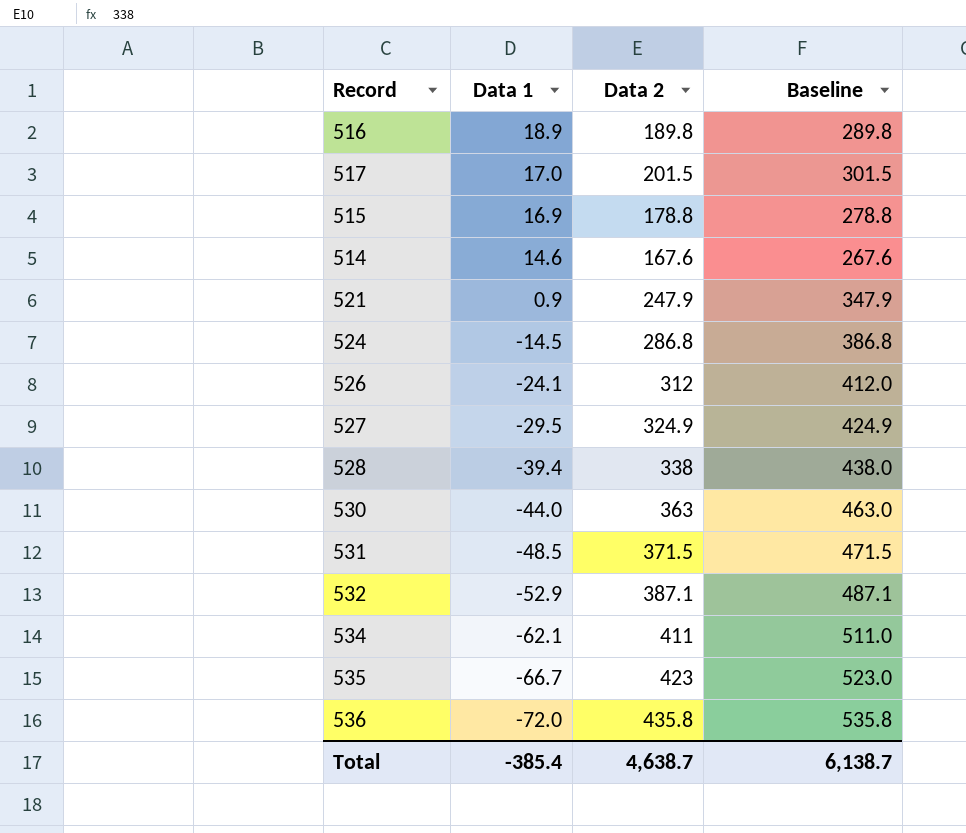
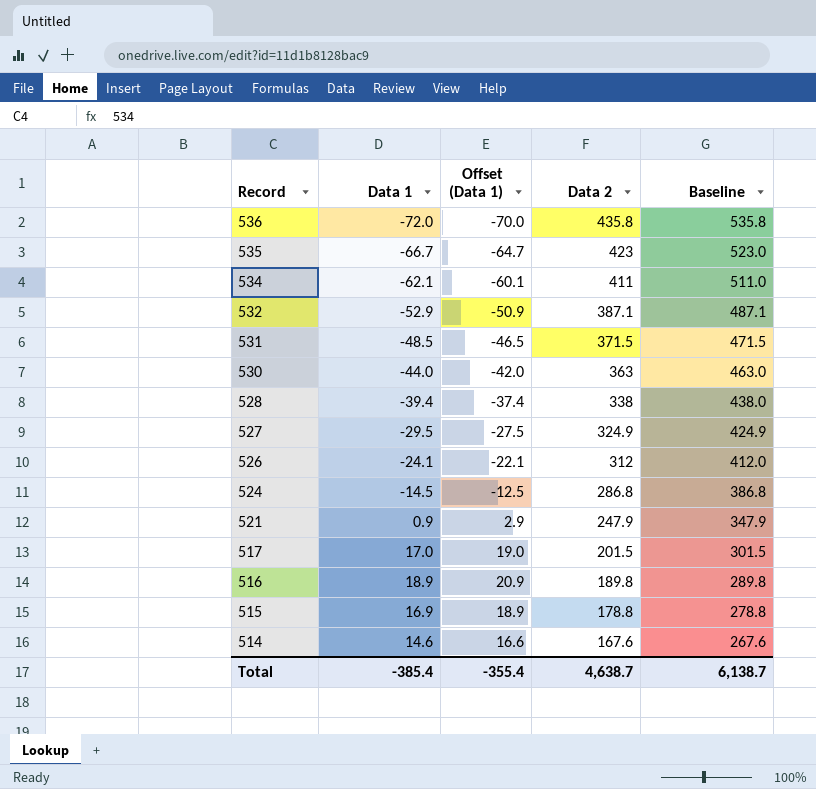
row order: Data 1 descending -> Record descending
column Offset (Data 1) | formula: none -> [Data 1] + 2

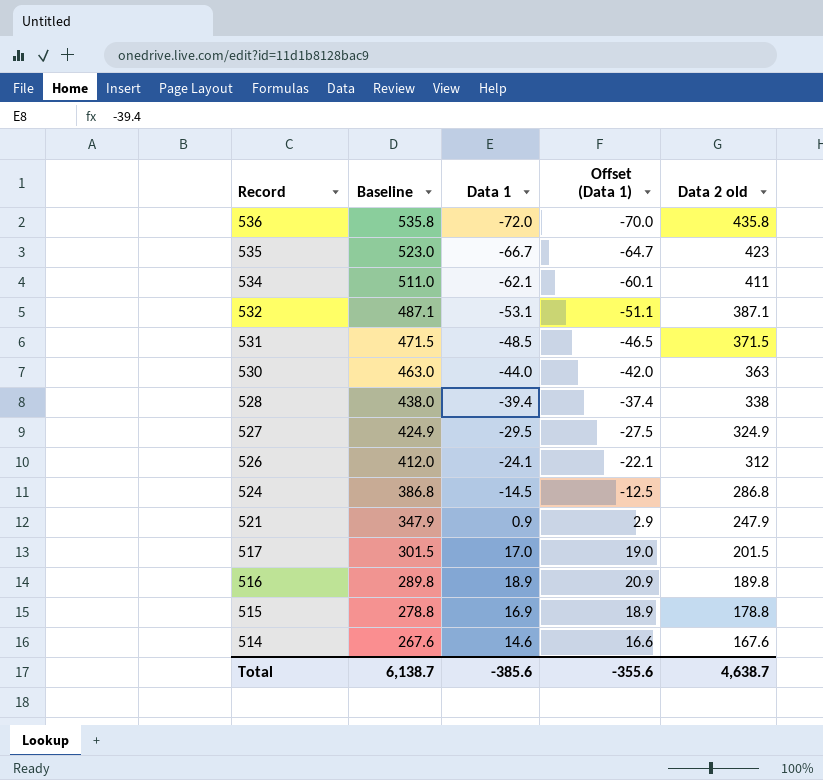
column Baseline | position: 5 -> 2
column name: Data 2 -> Data 2 old
532 | Data 1: -52.9 -> -53.1
532 | Offset (Data 1): -50.9 -> -51.1
Total | Data 1: -385.4 -> -385.6
Total | Offset (Data 1): -355.4 -> -355.6

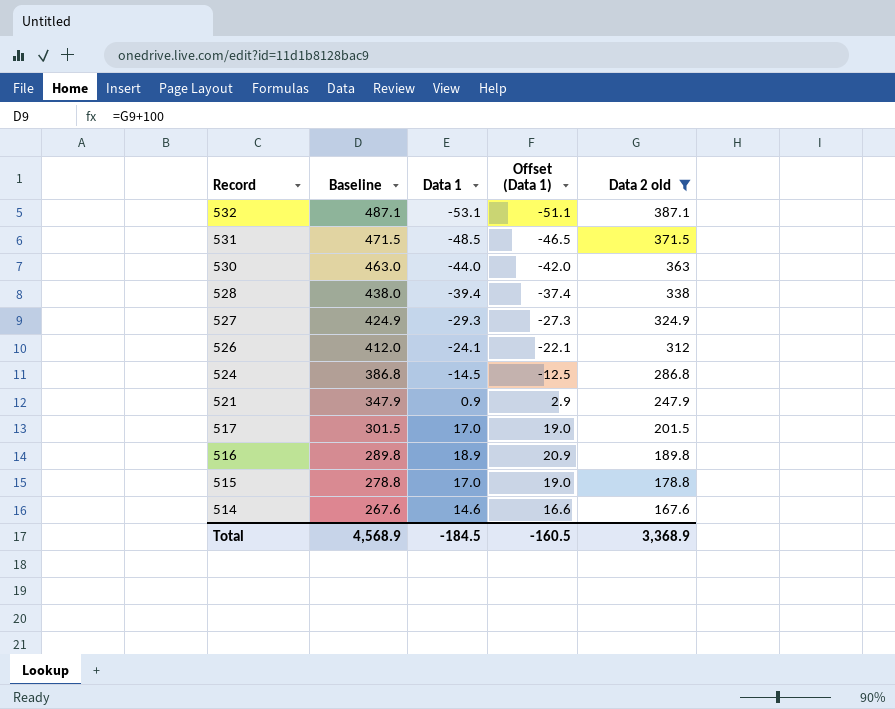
filter: none -> Data 2 old <= 387.1
527 | Data 1: -29.5 -> -29.3
527 | Offset (Data 1): -27.5 -> -27.3
515 | Data 1: 16.9 -> 17.0
515 | Offset (Data 1): 18.9 -> 19.0
Total | Baseline: 6,138.7 -> 4,568.9
Total | Data 1: -385.6 -> -184.5
Total | Offset (Data 1): -355.6 -> -160.5
Total | Data 2 old: 4,638.7 -> 3,368.9

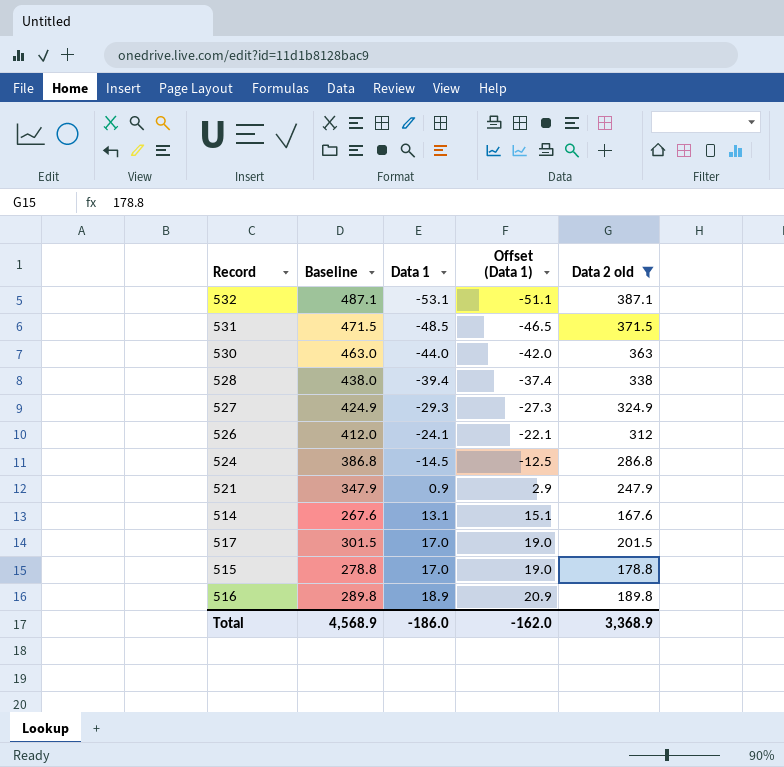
row order: Record descending -> Data 1 ascending
514 | Data 1: 14.6 -> 13.1
514 | Offset (Data 1): 16.6 -> 15.1
Total | Data 1: -184.5 -> -186.0
Total | Offset (Data 1): -160.5 -> -162.0

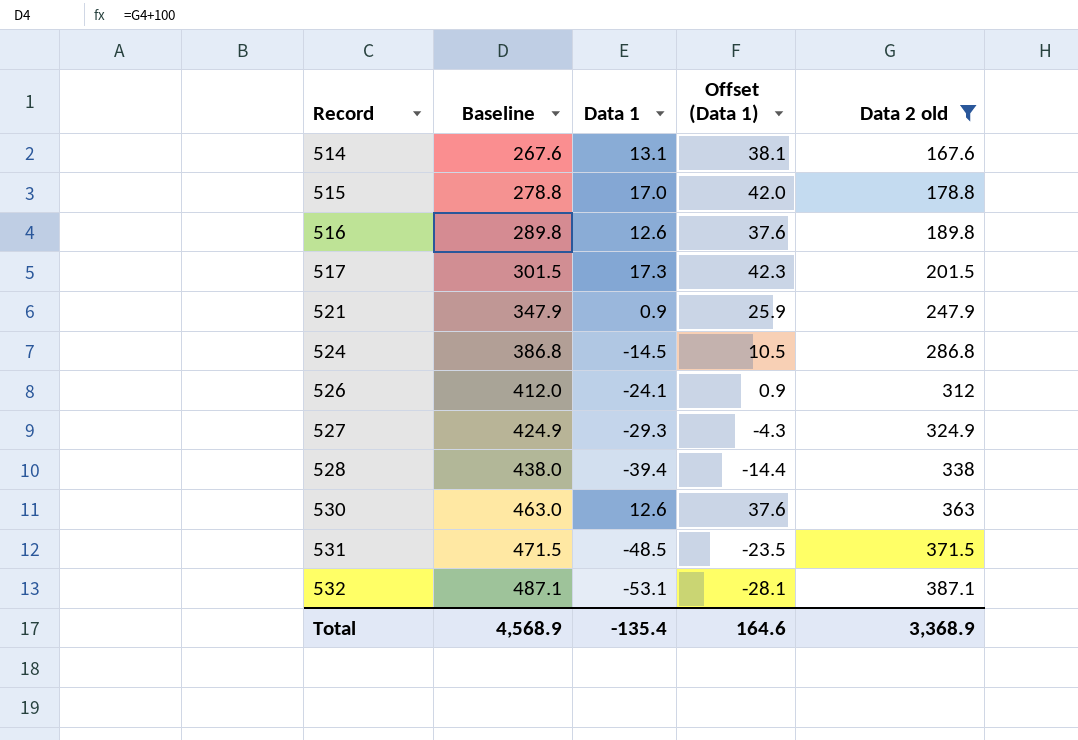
row order: Data 1 ascending -> Record ascending
column Offset (Data 1) | formula: [Data 1] + 2 -> [Data 1] + 25
516 | Data 1: 18.9 -> 12.6
517 | Data 1: 17.0 -> 17.3
530 | Data 1: -44.0 -> 12.6
Total | Data 1: -186.0 -> -135.4
Total | Offset (Data 1): -162.0 -> 164.6

